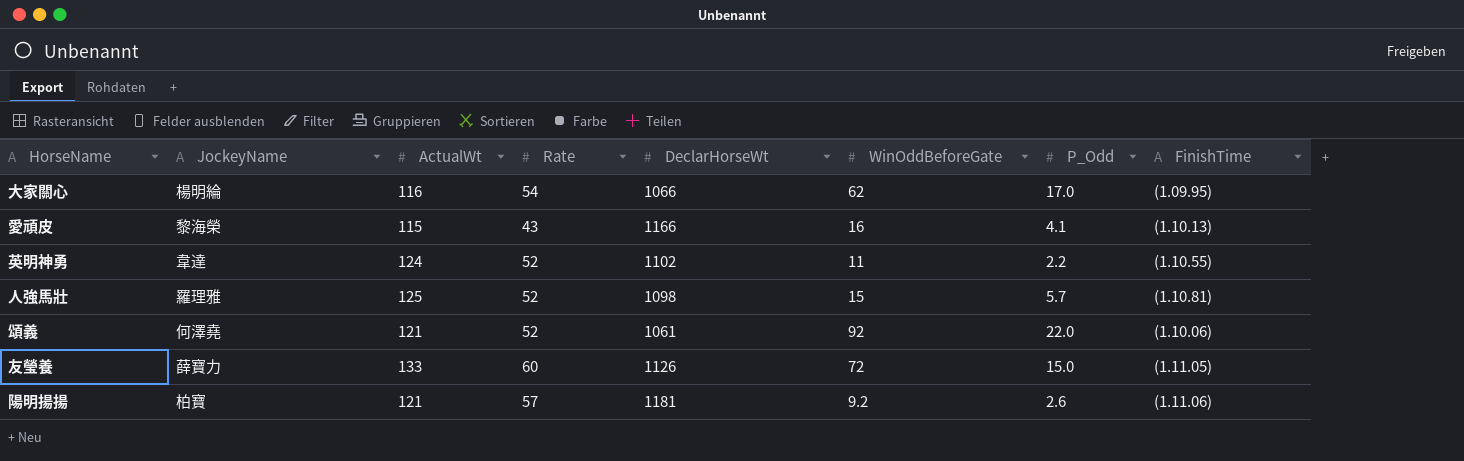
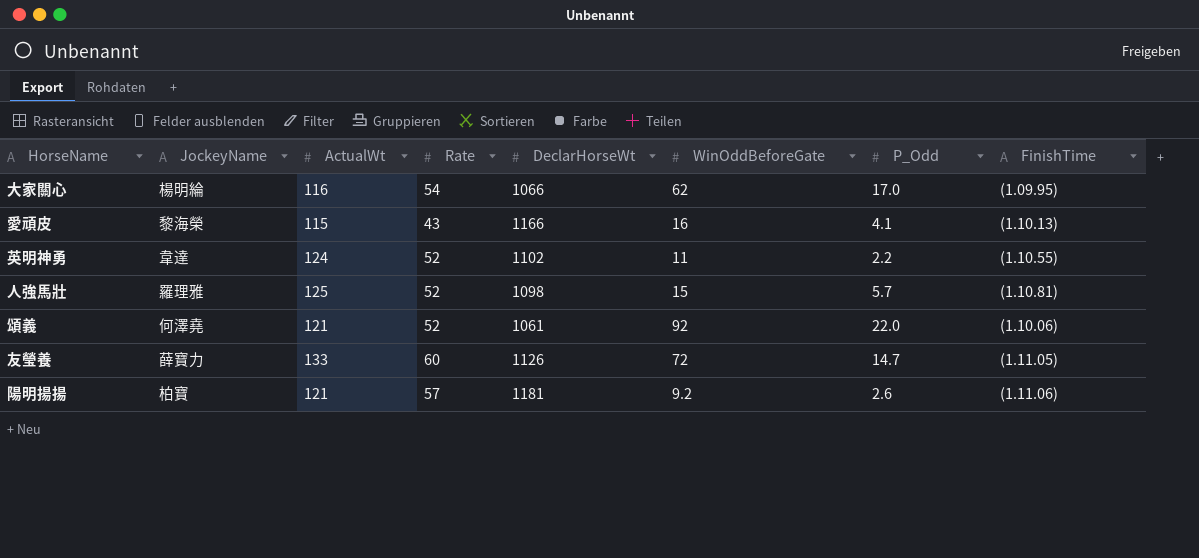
友瑩養 | P_Odd: 15.0 -> 14.7

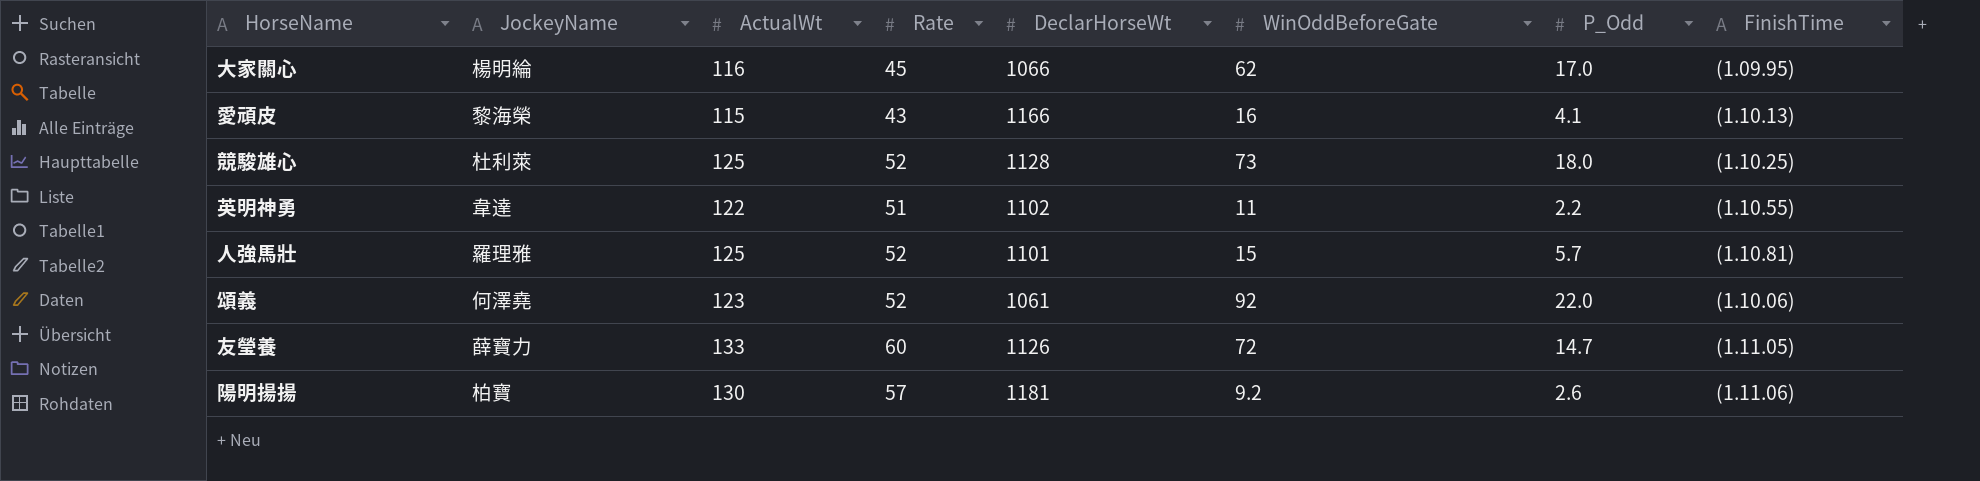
大家關心 | Rate: 54 -> 45
row 競駿雄心: none -> 杜利萊 | 125 | 52 | 1128 | 73 | 18.0 | (1.10.25)
英明神勇 | ActualWt: 124 -> 122
英明神勇 | Rate: 52 -> 51
人強馬壯 | DeclarHorseWt: 1098 -> 1101
頌義 | ActualWt: 121 -> 123
陽明揚揚 | ActualWt: 121 -> 130

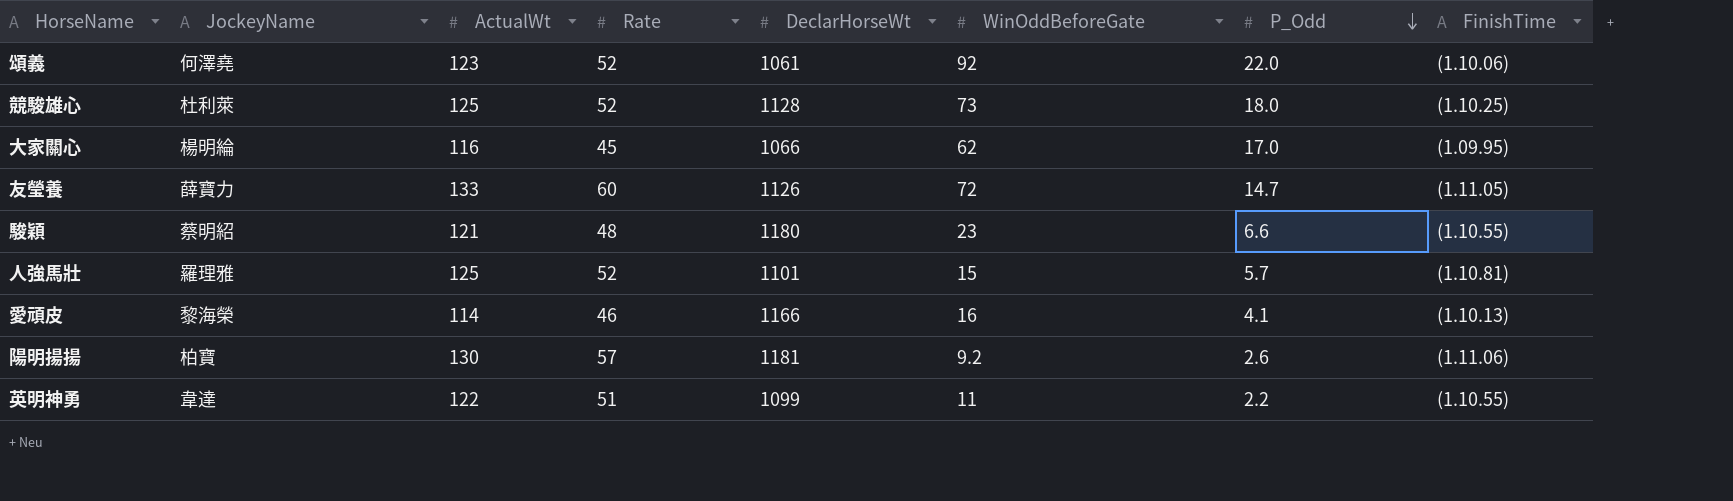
row order: none -> P_Odd descending
row 駿穎: none -> 蔡明紹 | 121 | 48 | 1180 | 23 | 6.6 | (1.10.55)
愛頑皮 | ActualWt: 115 -> 114
愛頑皮 | Rate: 43 -> 46
英明神勇 | DeclarHorseWt: 1102 -> 1099

